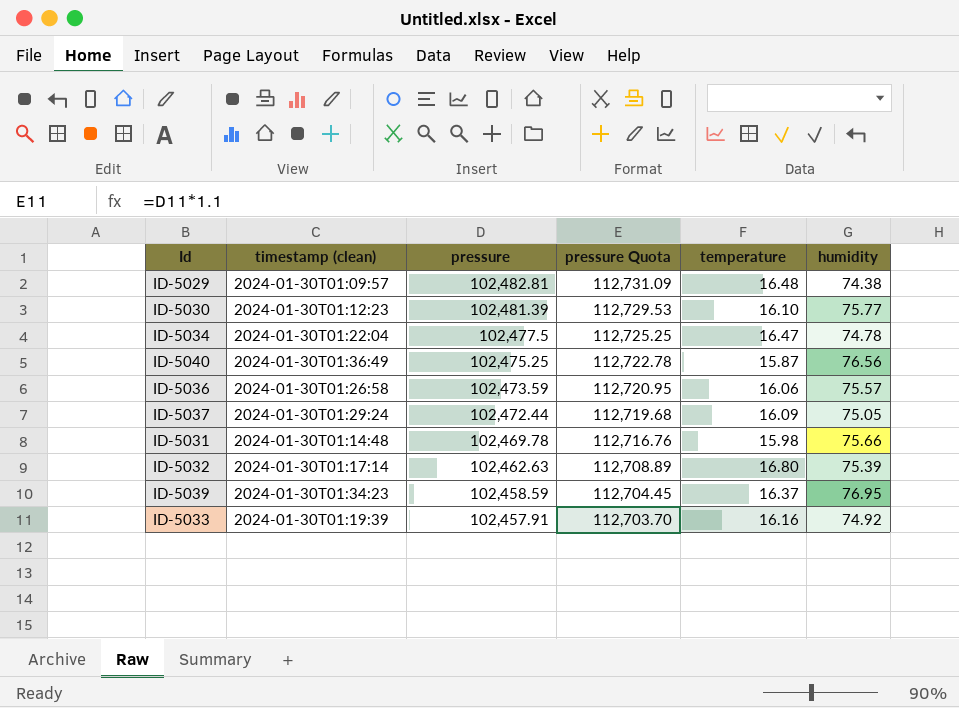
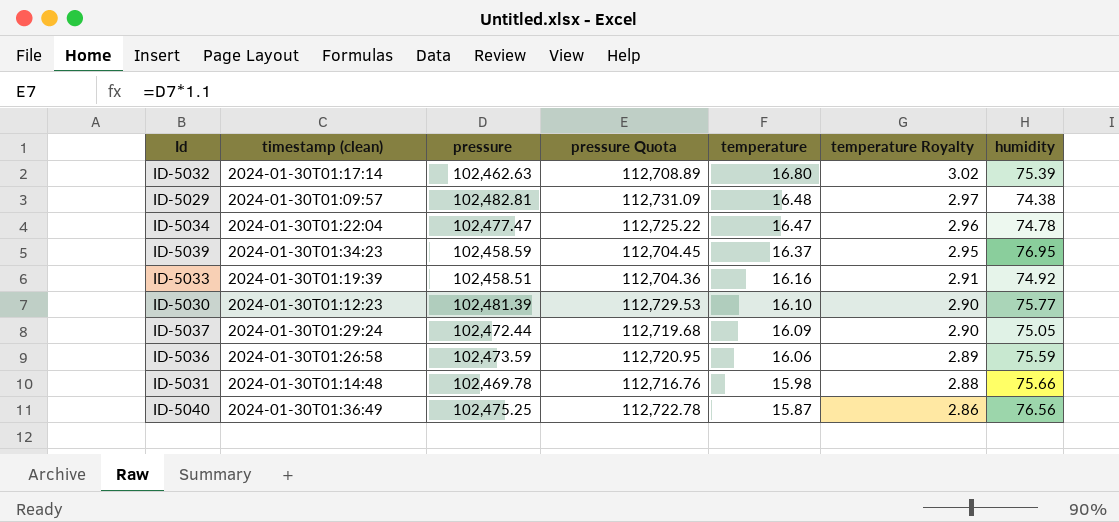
row order: pressure descending -> temperature descending
column temperature Royalty | formula: none -> [temperature] * 0.18
ID-5034 | pressure: 102,477.5 -> 102,477.47
ID-5034 | pressure Quota: 112,725.25 -> 112,725.22
ID-5033 | pressure: 102,457.91 -> 102,458.51
ID-5033 | pressure Quota: 112,703.70 -> 112,704.36
ID-5036 | humidity: 75.57 -> 75.59

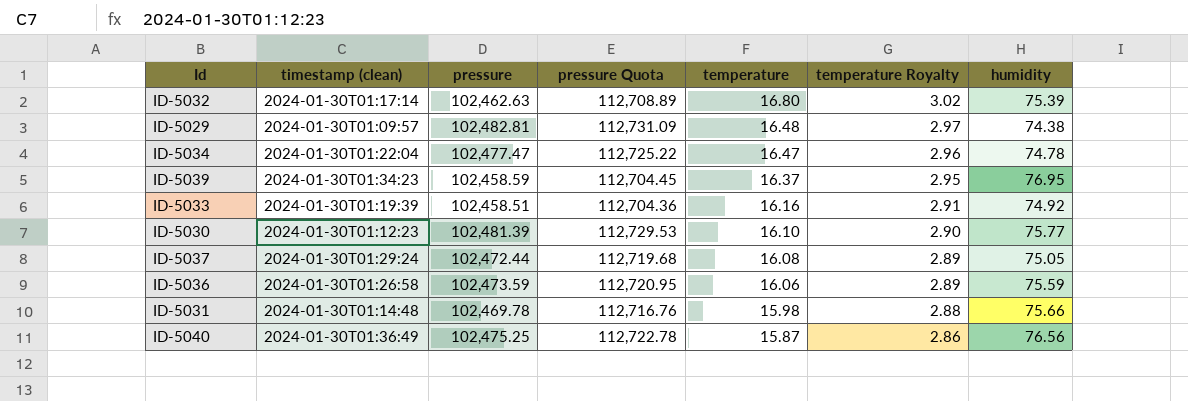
ID-5037 | temperature: 16.09 -> 16.08
ID-5037 | temperature Royalty: 2.90 -> 2.89

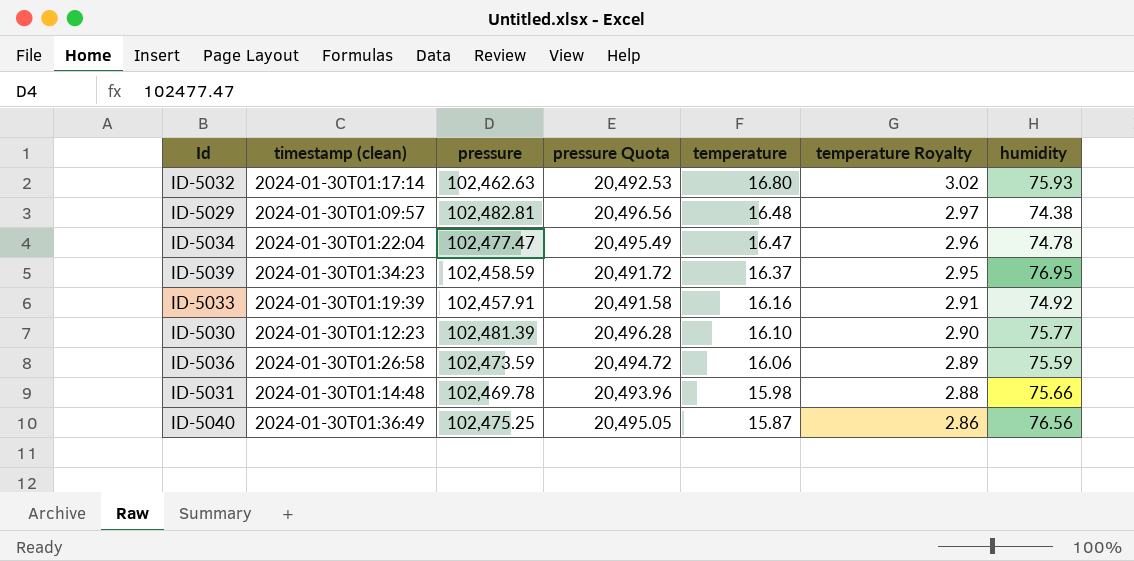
column pressure Quota | formula: [pressure] * 1.1 -> [pressure] * 0.2
row ID-5037: 2024-01-30T01:29:24 | 102,472.44 | 112,719.68 | 16.08 | 2.89 | 75.05 -> none
ID-5032 | humidity: 75.39 -> 75.93
ID-5033 | pressure: 102,458.51 -> 102,457.91

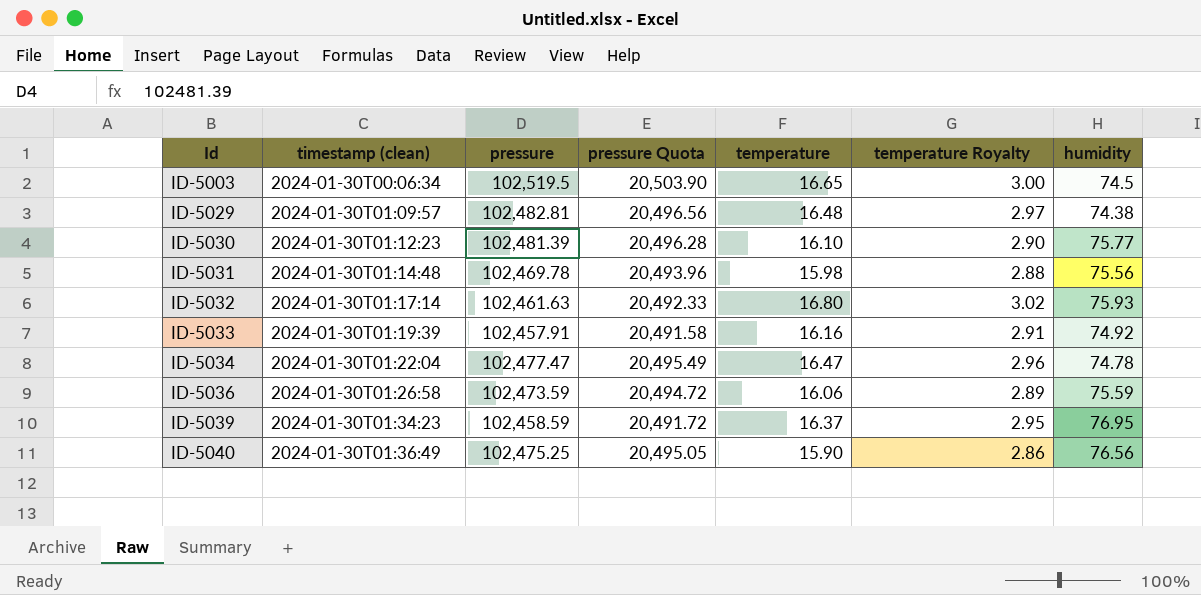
row order: temperature descending -> Id ascending
row ID-5003: none -> 2024-01-30T00:06:34 | 102,519.5 | 20,503.90 | 16.65 | 3.00 | 74.5
ID-5031 | humidity: 75.66 -> 75.56
ID-5032 | pressure: 102,462.63 -> 102,461.63
ID-5032 | pressure Quota: 20,492.53 -> 20,492.33
ID-5040 | temperature: 15.87 -> 15.90

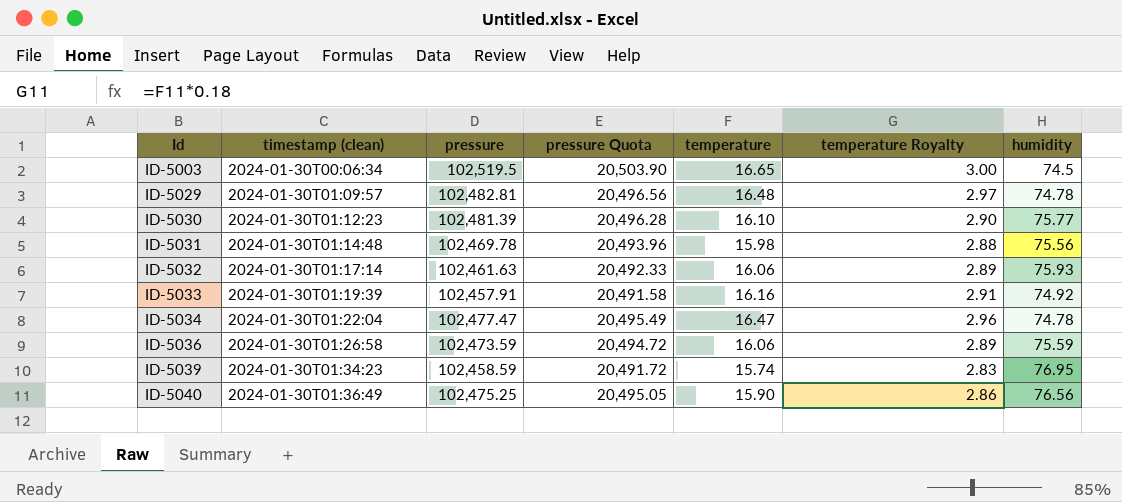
ID-5029 | humidity: 74.38 -> 74.78
ID-5032 | temperature: 16.80 -> 16.06
ID-5032 | temperature Royalty: 3.02 -> 2.89
ID-5039 | temperature: 16.37 -> 15.74
ID-5039 | temperature Royalty: 2.95 -> 2.83

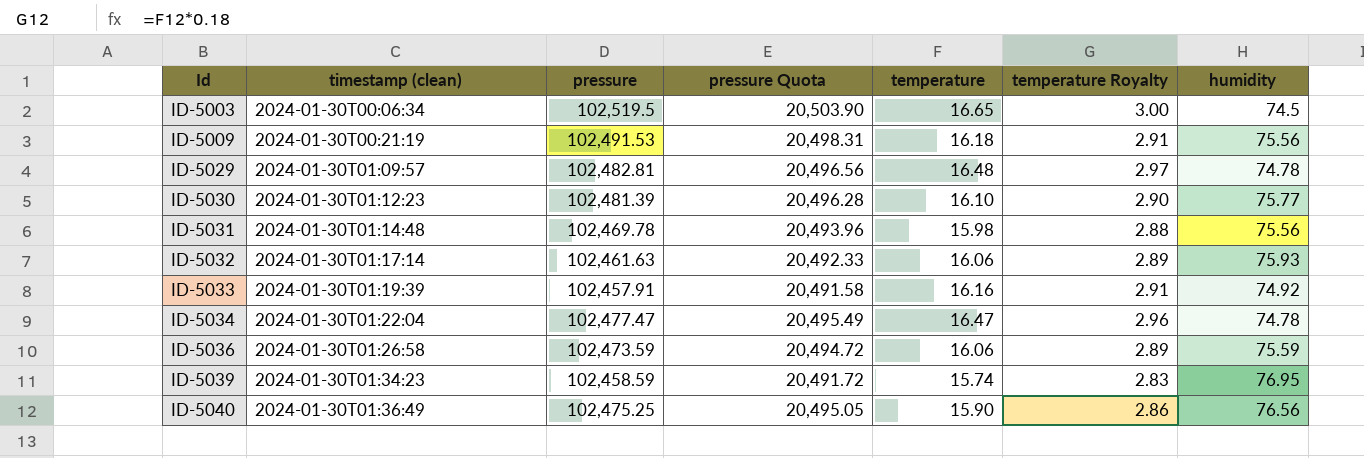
row ID-5009: none -> 2024-01-30T00:21:19 | 102,491.53 | 20,498.31 | 16.18 | 2.91 | 75.56

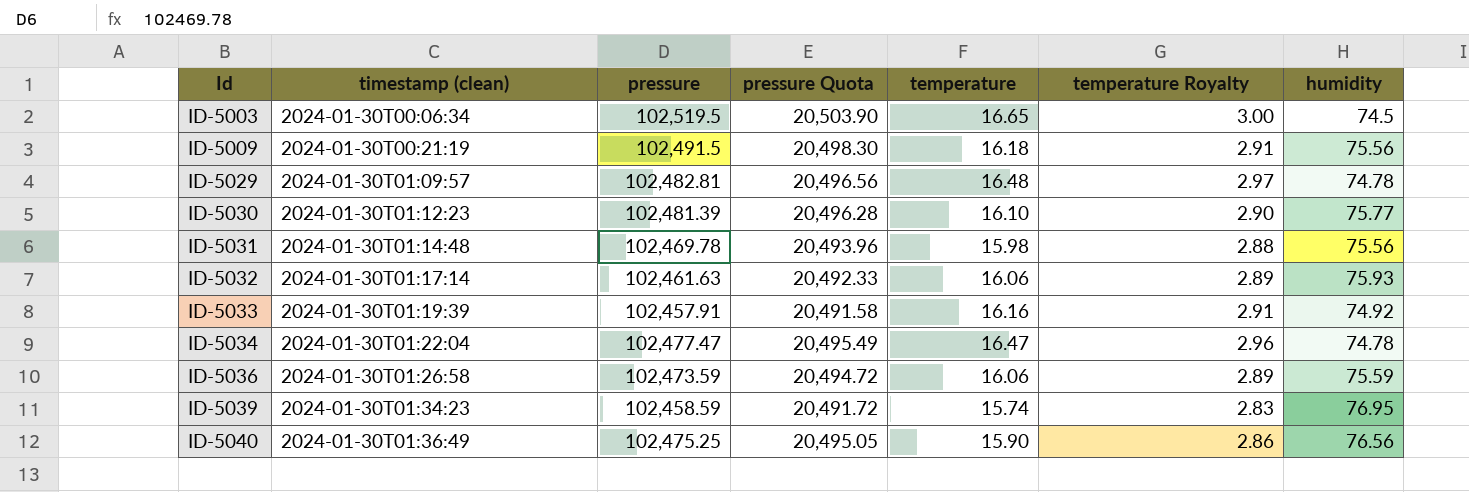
ID-5009 | pressure: 102,491.53 -> 102,491.5
ID-5009 | pressure Quota: 20,498.31 -> 20,498.30

